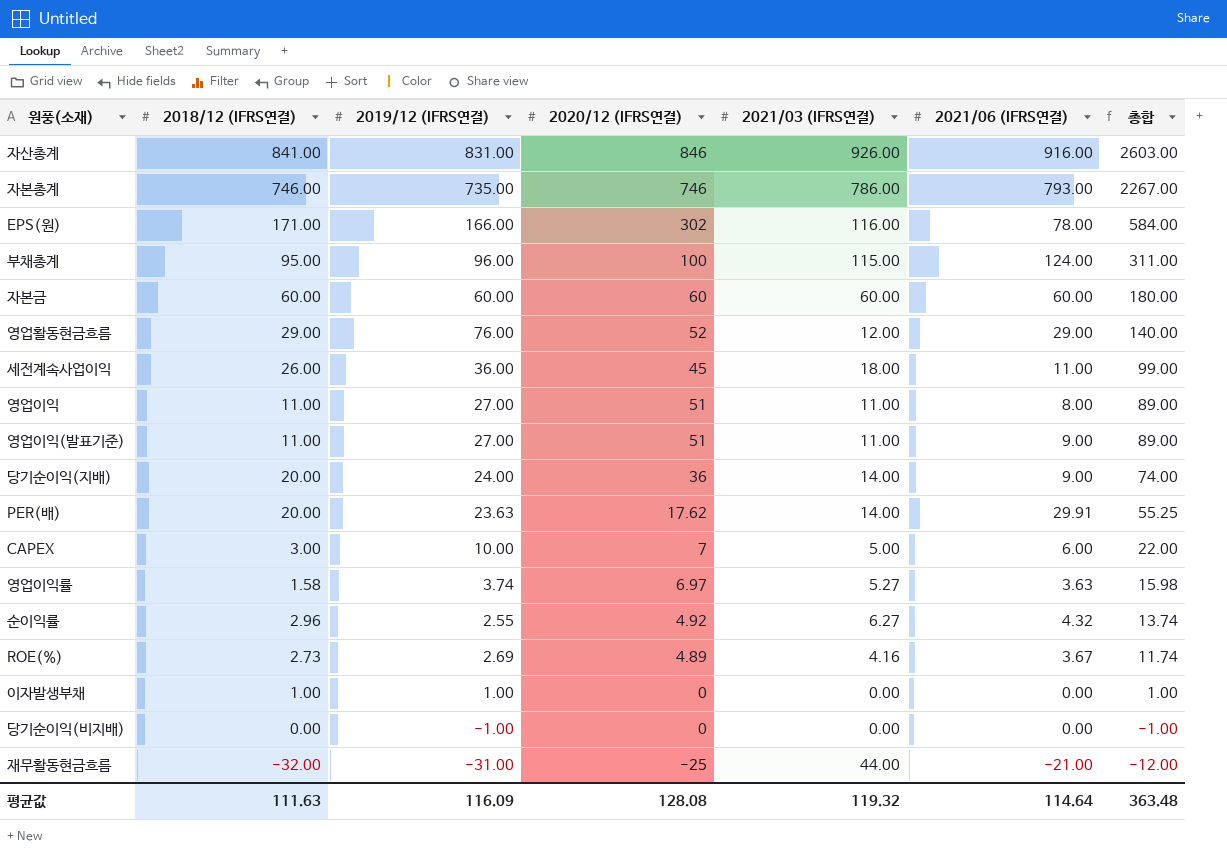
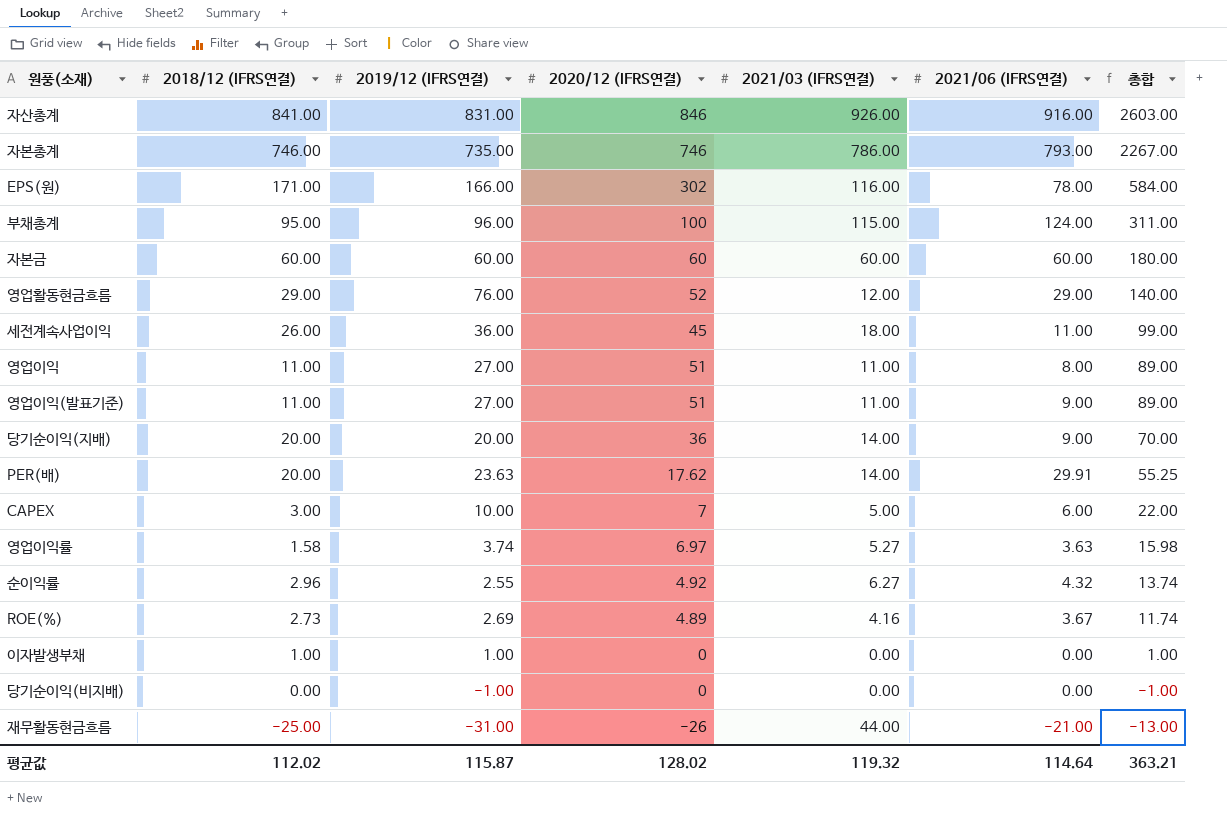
당기순이익(지배) | 2019/12 (IFRS연결): 24.00 -> 20.00
당기순이익(지배) | 총합: 74.00 -> 70.00
재무활동현금흐름 | 2018/12 (IFRS연결): -32.00 -> -25.00
재무활동현금흐름 | 2020/12 (IFRS연결): -25 -> -26
재무활동현금흐름 | 총합: -12.00 -> -13.00
평균값 | 2018/12 (IFRS연결): 111.63 -> 112.02
평균값 | 2019/12 (IFRS연결): 116.09 -> 115.87
평균값 | 2020/12 (IFRS연결): 128.08 -> 128.02
평균값 | 총합: 363.48 -> 363.21

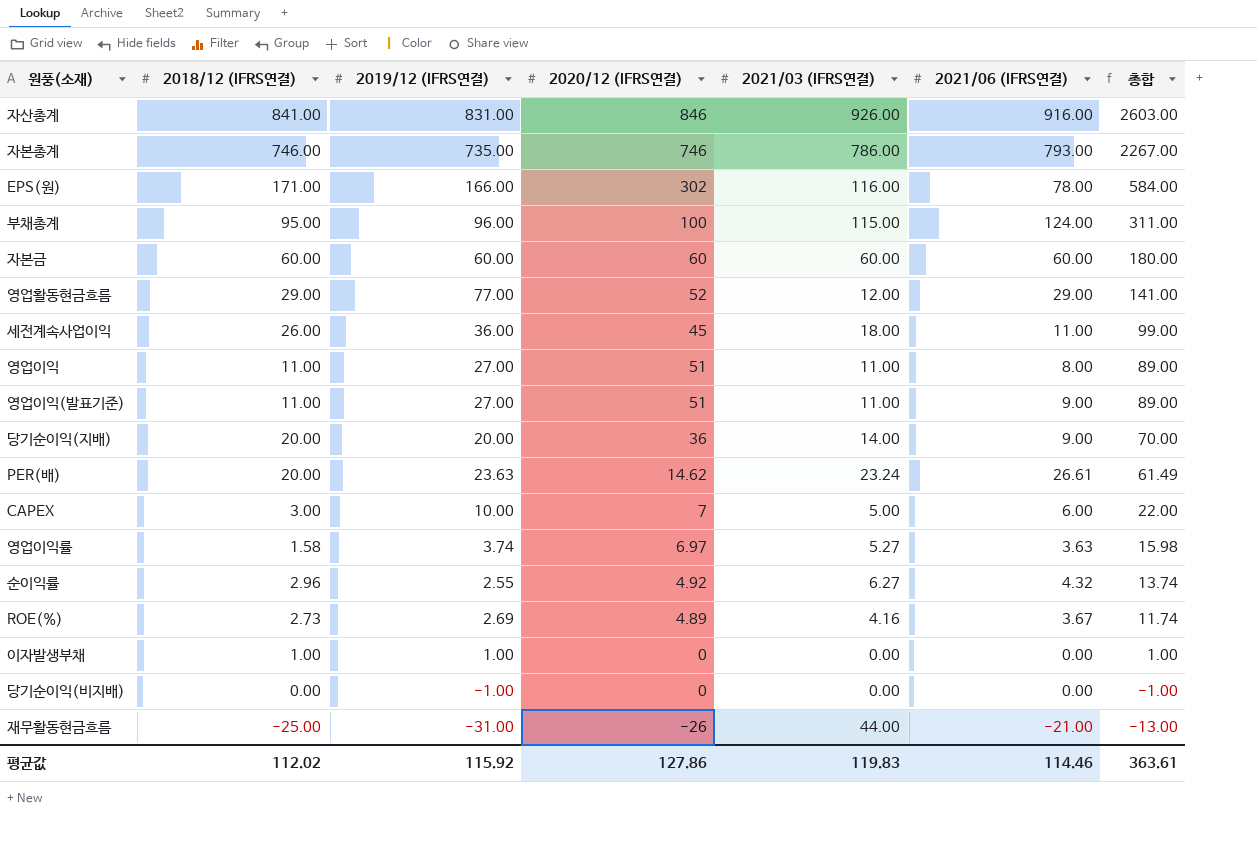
영업활동현금흐름 | 2019/12 (IFRS연결): 76.00 -> 77.00
영업활동현금흐름 | 총합: 140.00 -> 141.00
PER(배) | 2020/12 (IFRS연결): 17.62 -> 14.62
PER(배) | 2021/03 (IFRS연결): 14.00 -> 23.24
PER(배) | 2021/06 (IFRS연결): 29.91 -> 26.61
PER(배) | 총합: 55.25 -> 61.49
평균값 | 2019/12 (IFRS연결): 115.87 -> 115.92
평균값 | 2020/12 (IFRS연결): 128.02 -> 127.86
평균값 | 2021/03 (IFRS연결): 119.32 -> 119.83
평균값 | 2021/06 (IFRS연결): 114.64 -> 114.46
평균값 | 총합: 363.21 -> 363.61

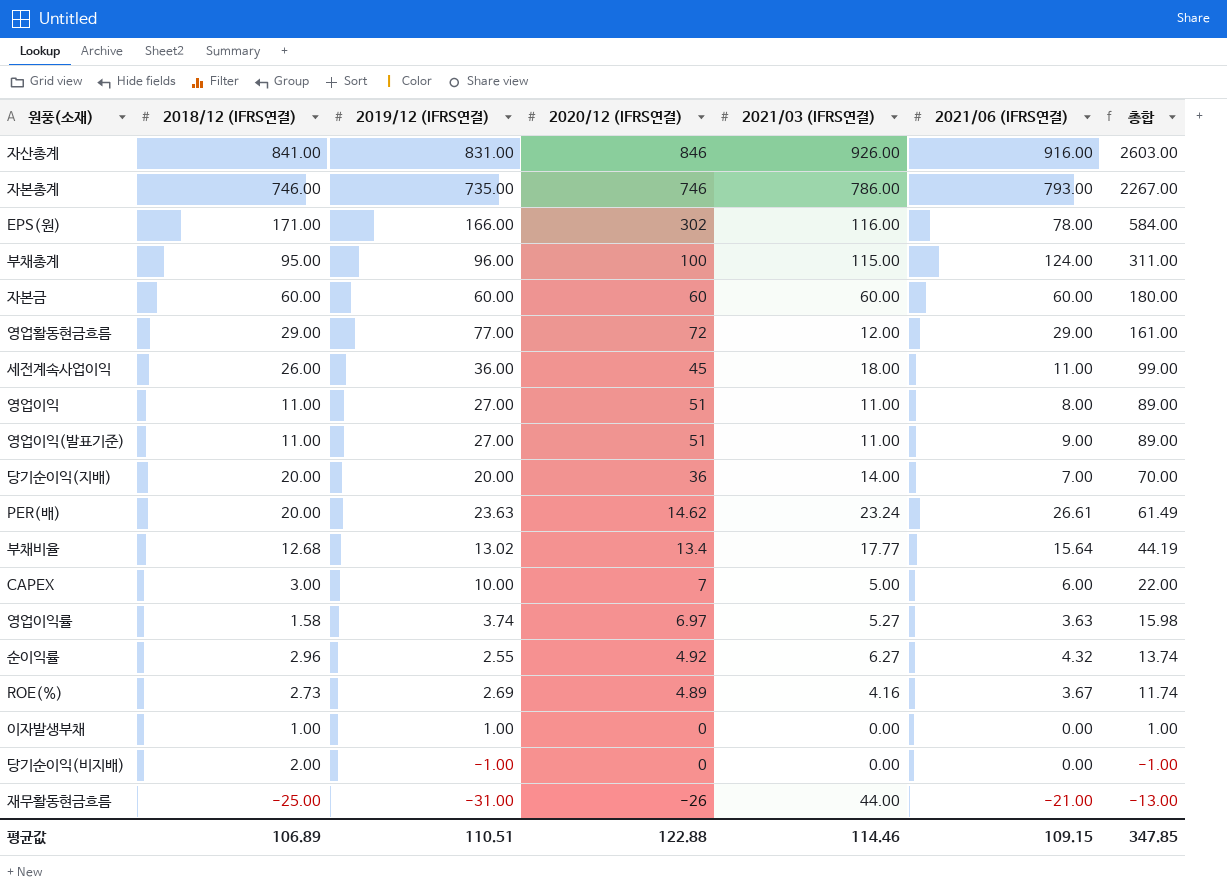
영업활동현금흐름 | 2020/12 (IFRS연결): 52 -> 72
영업활동현금흐름 | 총합: 141.00 -> 161.00
당기순이익(지배) | 2021/06 (IFRS연결): 9.00 -> 7.00
row 부채비율: none -> 12.68 | 13.02 | 13.4 | 17.77 | 15.64 | 44.19
당기순이익(비지배) | 2018/12 (IFRS연결): 0.00 -> 2.00
평균값 | 2018/12 (IFRS연결): 112.02 -> 106.89
평균값 | 2019/12 (IFRS연결): 115.92 -> 110.51
평균값 | 2020/12 (IFRS연결): 127.86 -> 122.88
평균값 | 2021/03 (IFRS연결): 119.83 -> 114.46
평균값 | 2021/06 (IFRS연결): 114.46 -> 109.15
평균값 | 총합: 363.61 -> 347.85

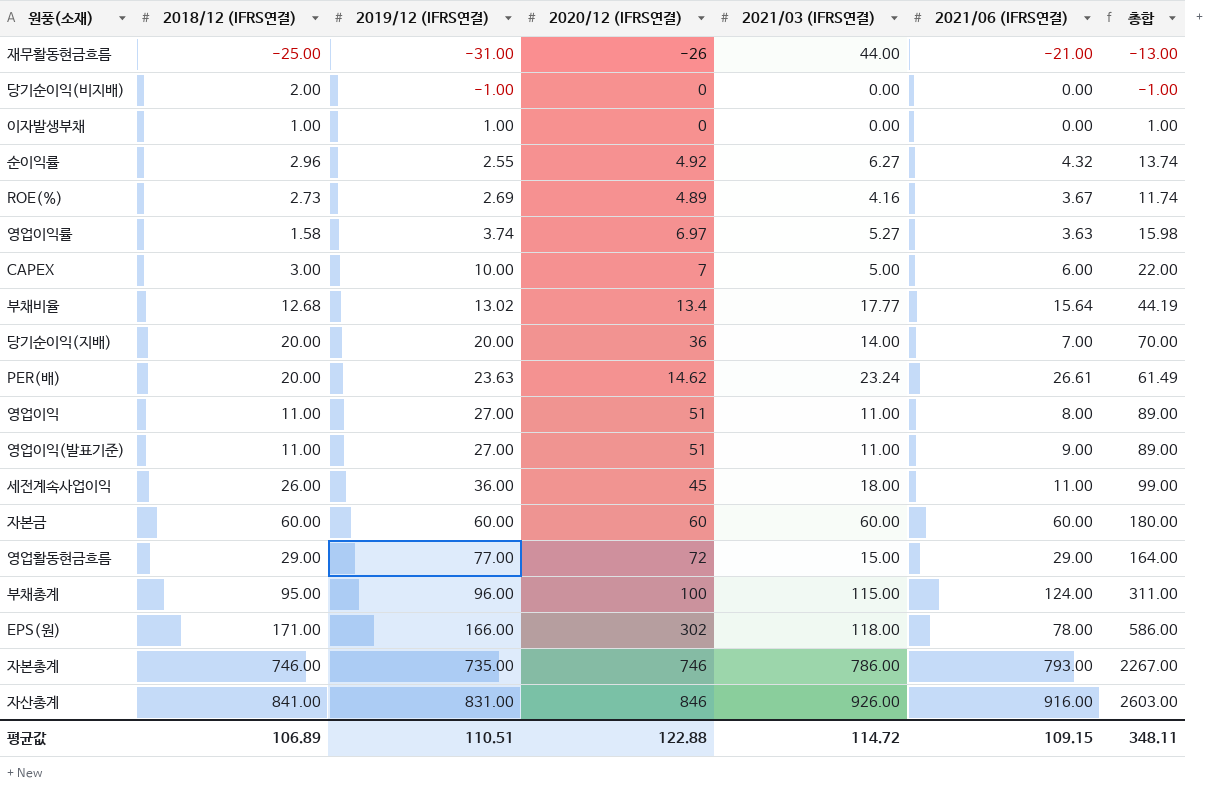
row order: 총합 descending -> 2019/12 (IFRS연결) ascending
영업활동현금흐름 | 2021/03 (IFRS연결): 12.00 -> 15.00
영업활동현금흐름 | 총합: 161.00 -> 164.00
EPS(원) | 2021/03 (IFRS연결): 116.00 -> 118.00
EPS(원) | 총합: 584.00 -> 586.00
평균값 | 2021/03 (IFRS연결): 114.46 -> 114.72
평균값 | 총합: 347.85 -> 348.11

